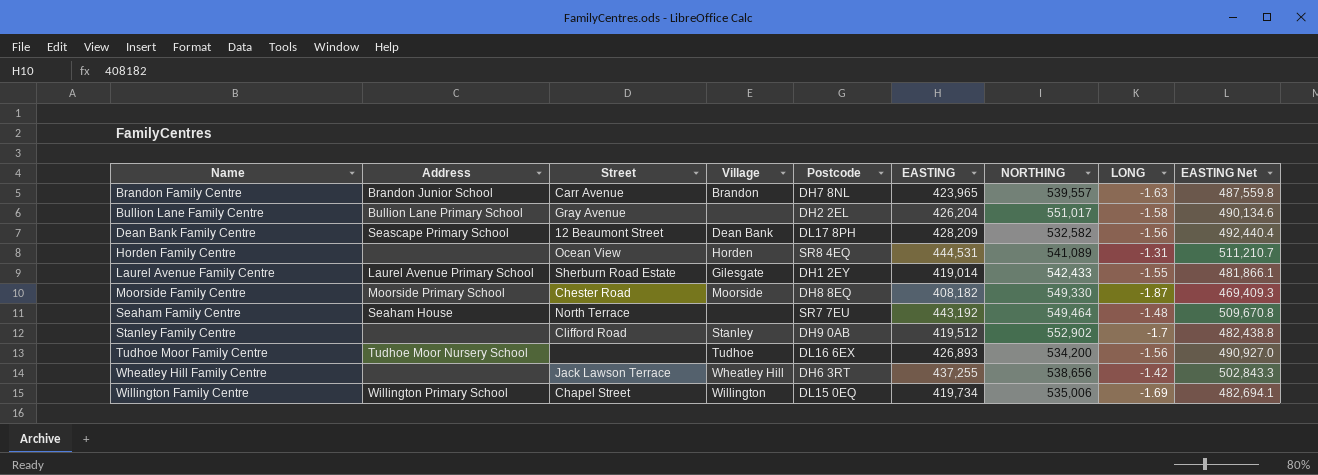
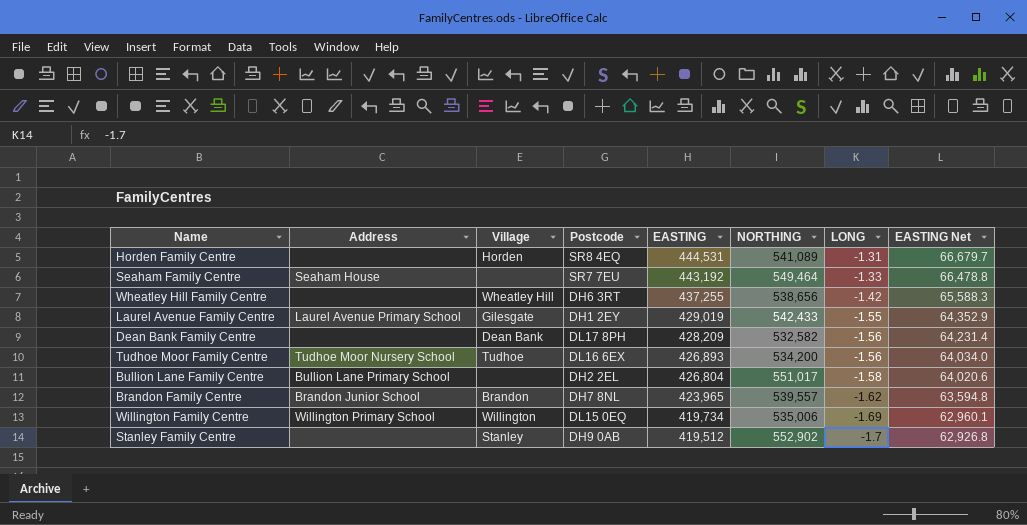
row order: Name ascending -> EASTING descending
column Street | position: 3 -> none
column EASTING Net | formula: [EASTING] * 1.15 -> [EASTING] * 0.15
row Moorside Family Centre: Moorside Primary School | Chester Road | Moorside | DH8 8EQ | 408,182 | 549,330 | -1.87 | 469,409.3 -> none
Seaham Family Centre | LONG: -1.48 -> -1.33
Laurel Avenue Family Centre | EASTING: 419,014 -> 429,019
Dean Bank Family Centre | Address: Seascape Primary School -> none
Bullion Lane Family Centre | EASTING: 426,204 -> 426,804
Brandon Family Centre | LONG: -1.63 -> -1.62

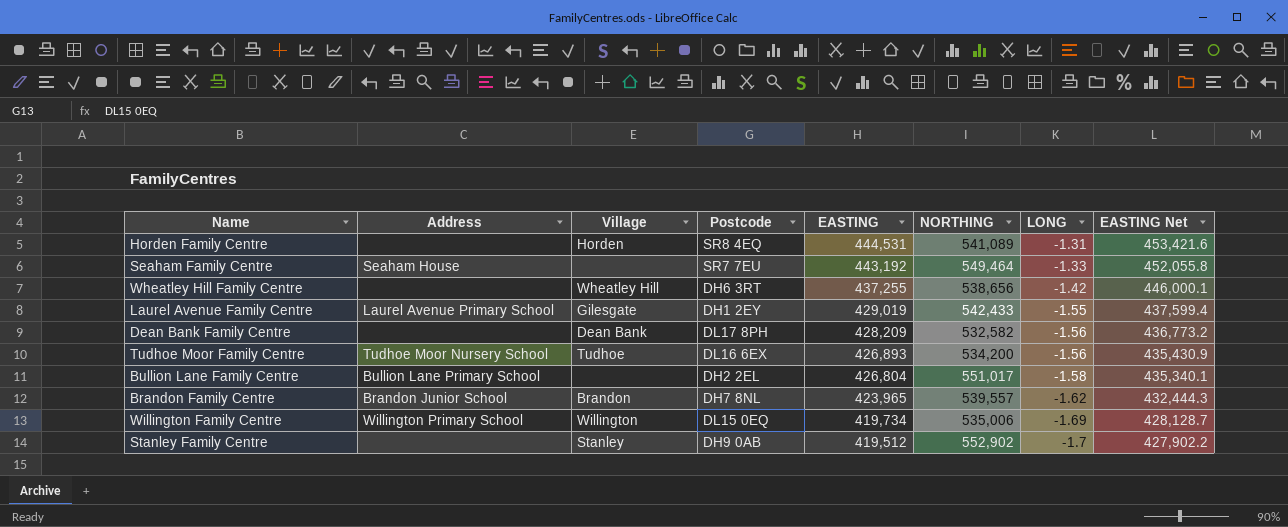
column EASTING Net | formula: [EASTING] * 0.15 -> [EASTING] * 1.02

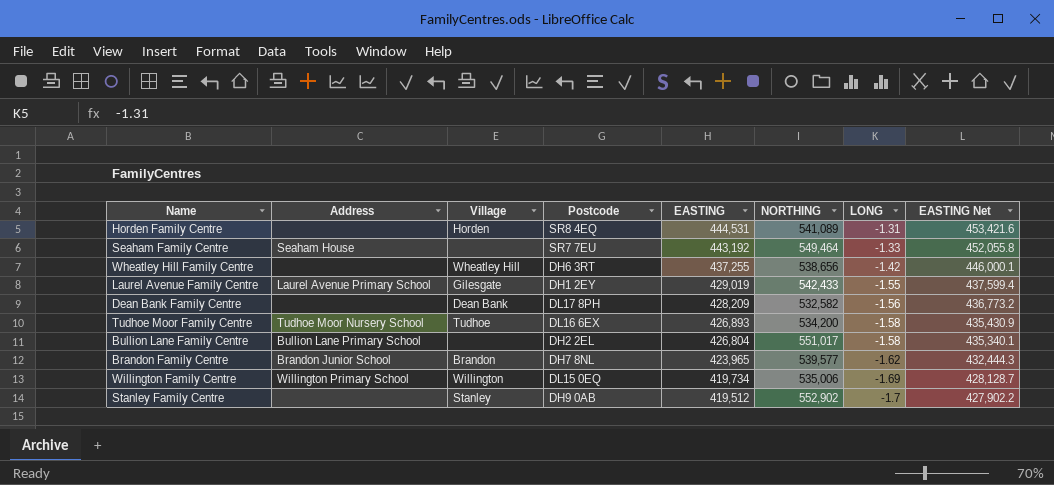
Tudhoe Moor Family Centre | LONG: -1.56 -> -1.58
Brandon Family Centre | NORTHING: 539,557 -> 539,577

